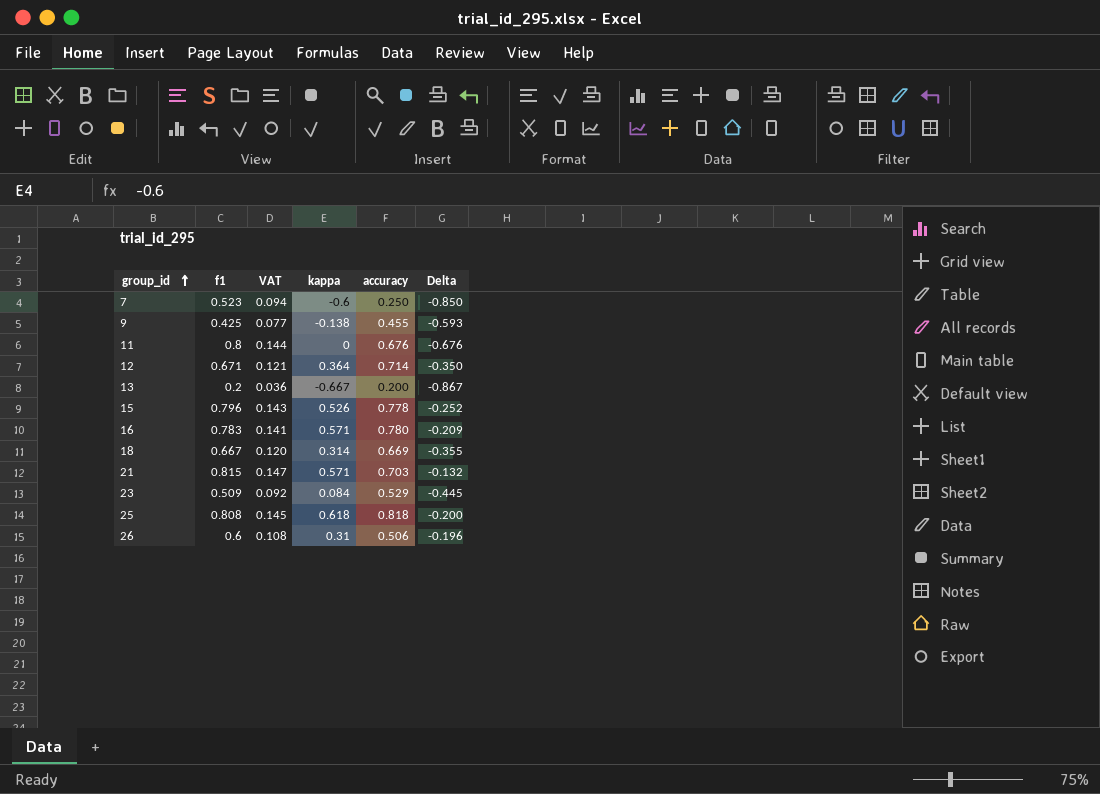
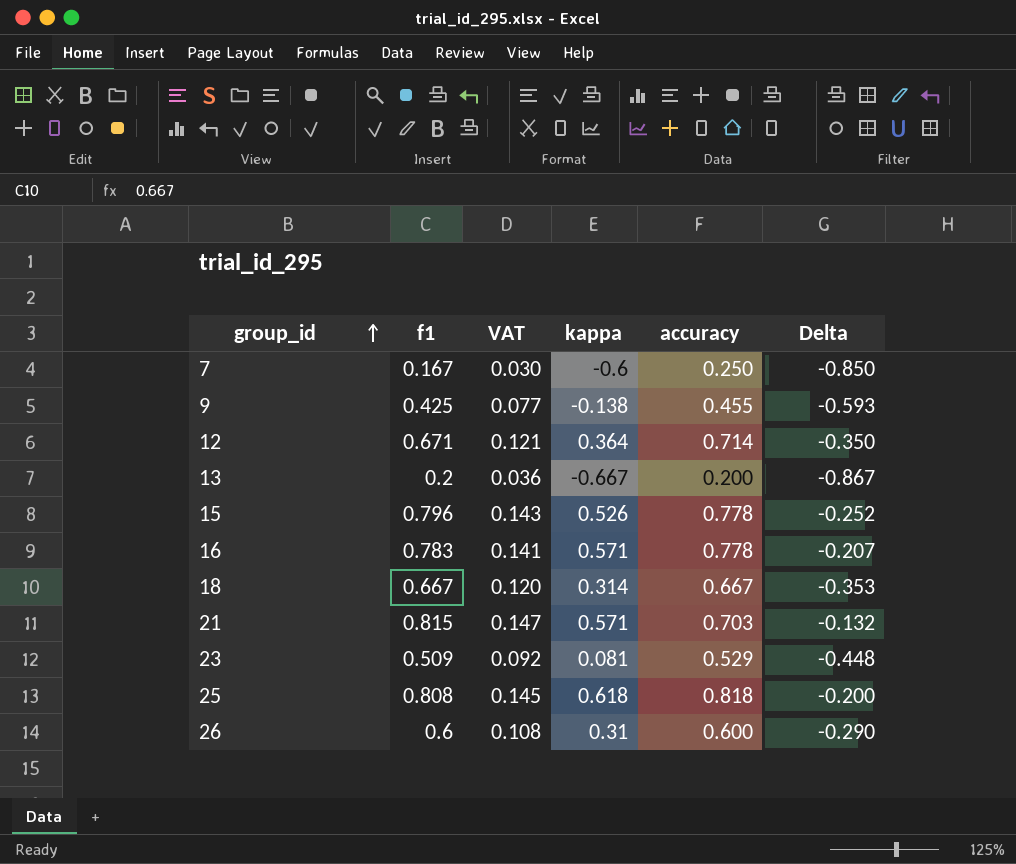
row 11: 0.8 | 0.144 | 0 | 0.676 | -0.676 -> none
7 | f1: 0.523 -> 0.167
7 | VAT: 0.094 -> 0.030
16 | accuracy: 0.780 -> 0.778
16 | Delta: -0.209 -> -0.207
18 | accuracy: 0.669 -> 0.667
18 | Delta: -0.355 -> -0.353
23 | kappa: 0.084 -> 0.081
23 | Delta: -0.445 -> -0.448
26 | accuracy: 0.506 -> 0.600
26 | Delta: -0.196 -> -0.290

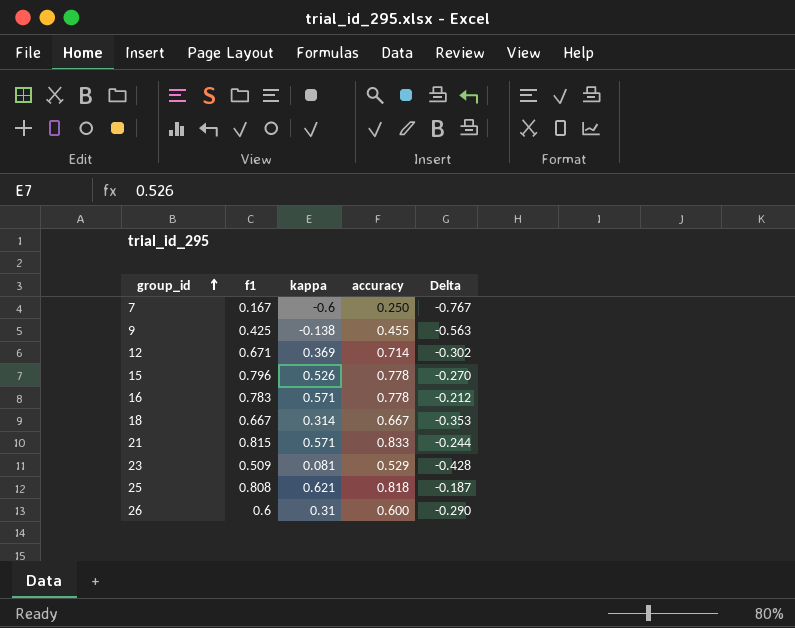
column VAT | formula: [f1] * 0.18 -> none
column Delta | formula: [kappa] - [accuracy] -> [kappa] - [f1]
row 13: 0.2 | 0.036 | -0.667 | 0.200 | -0.867 -> none
12 | kappa: 0.364 -> 0.369
21 | accuracy: 0.703 -> 0.833
25 | kappa: 0.618 -> 0.621

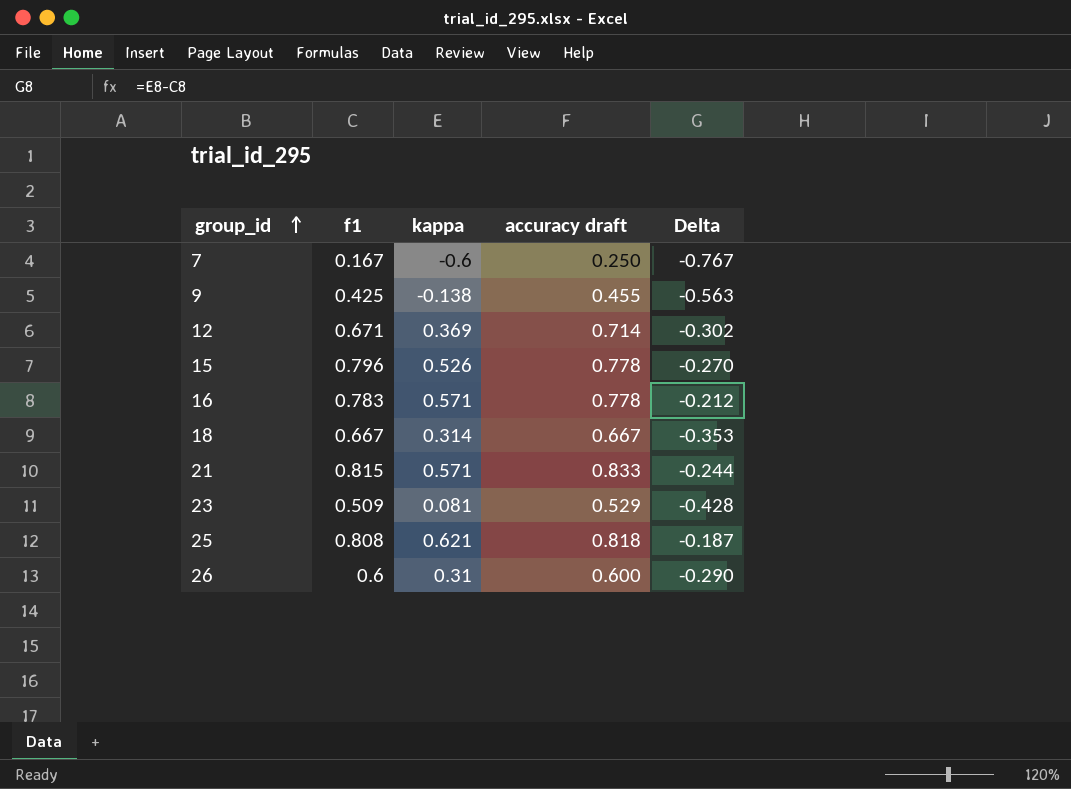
column name: accuracy -> accuracy draft

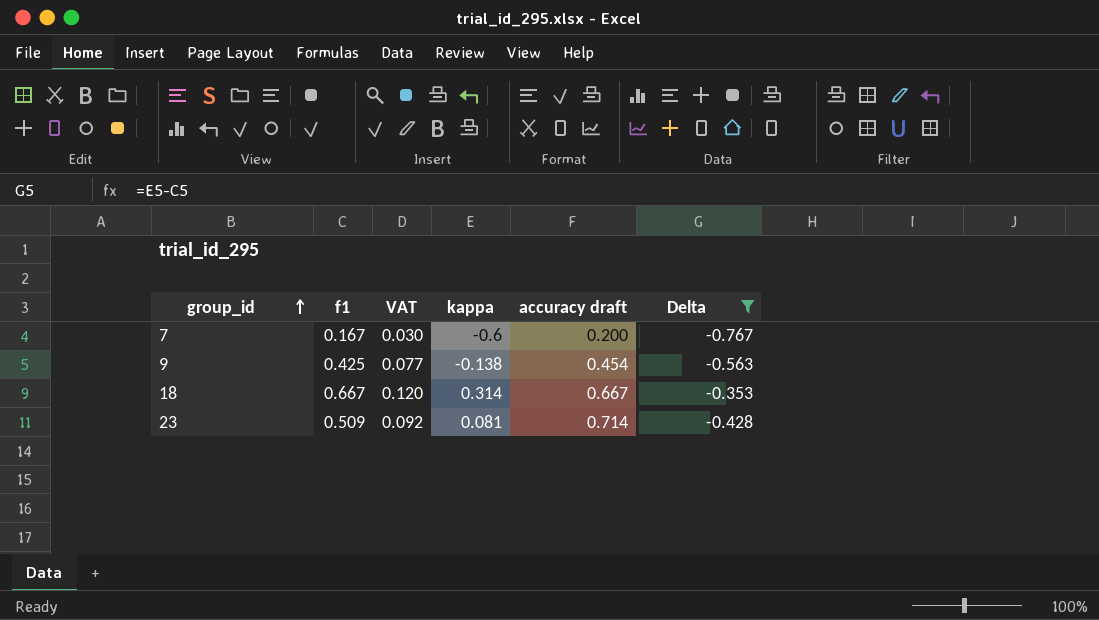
filter: none -> Delta <= -0.353
column VAT | formula: none -> [f1] * 0.18
7 | accuracy draft: 0.250 -> 0.200
9 | accuracy draft: 0.455 -> 0.454
23 | accuracy draft: 0.529 -> 0.714

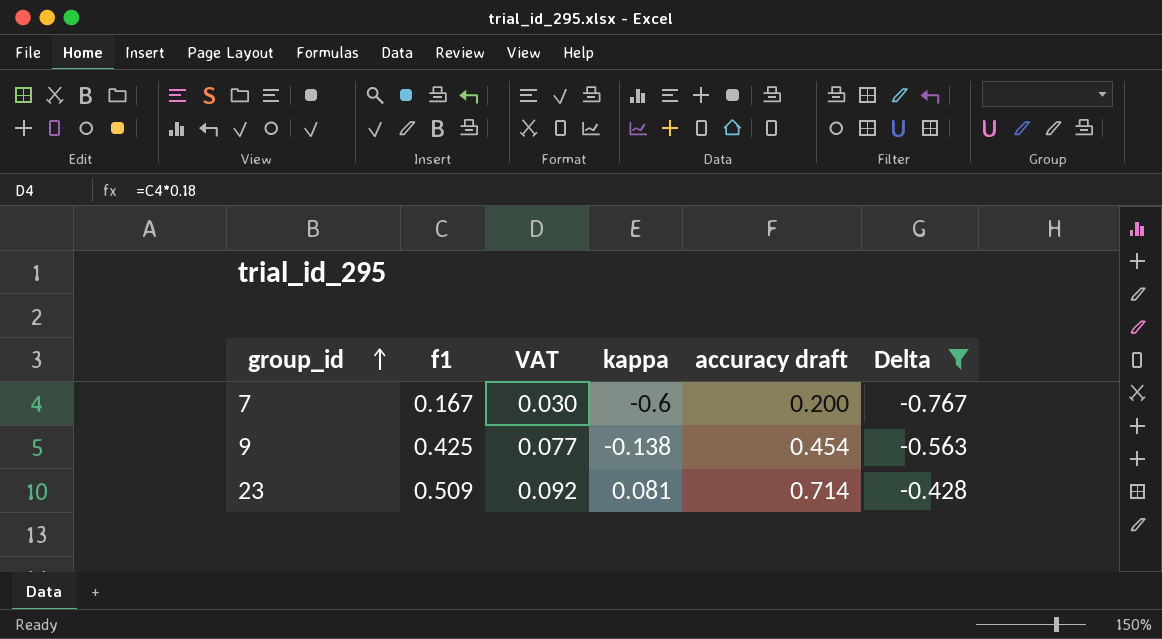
row 18: 0.667 | 0.120 | 0.314 | 0.667 | -0.353 -> none

